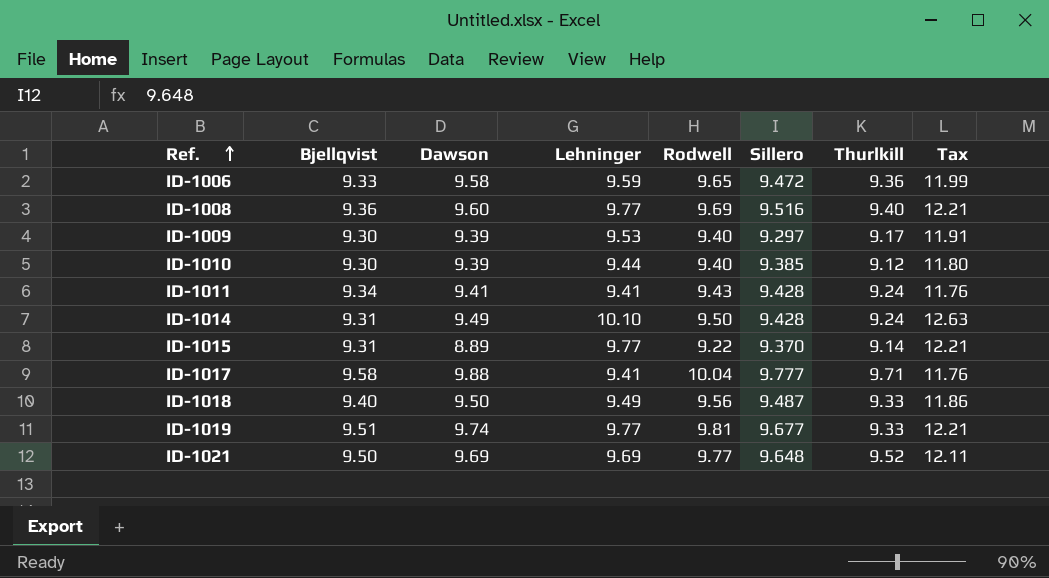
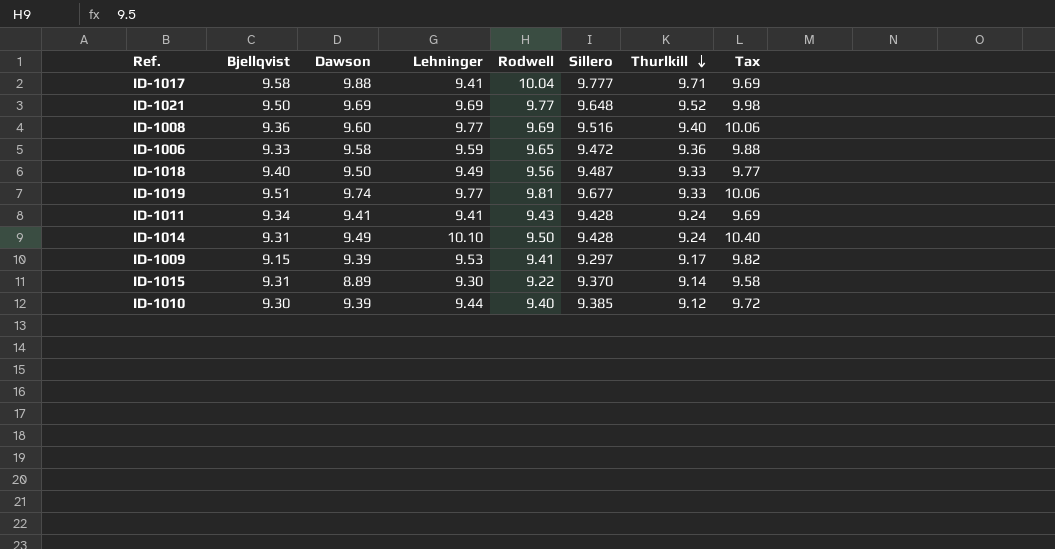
row order: Ref. ascending -> Thurlkill descending
column Tax | formula: [Lehninger] * 1.25 -> [Lehninger] * 1.03
ID-1009 | Bjellqvist: 9.30 -> 9.15
ID-1009 | Rodwell: 9.40 -> 9.41
ID-1015 | Lehninger: 9.77 -> 9.30

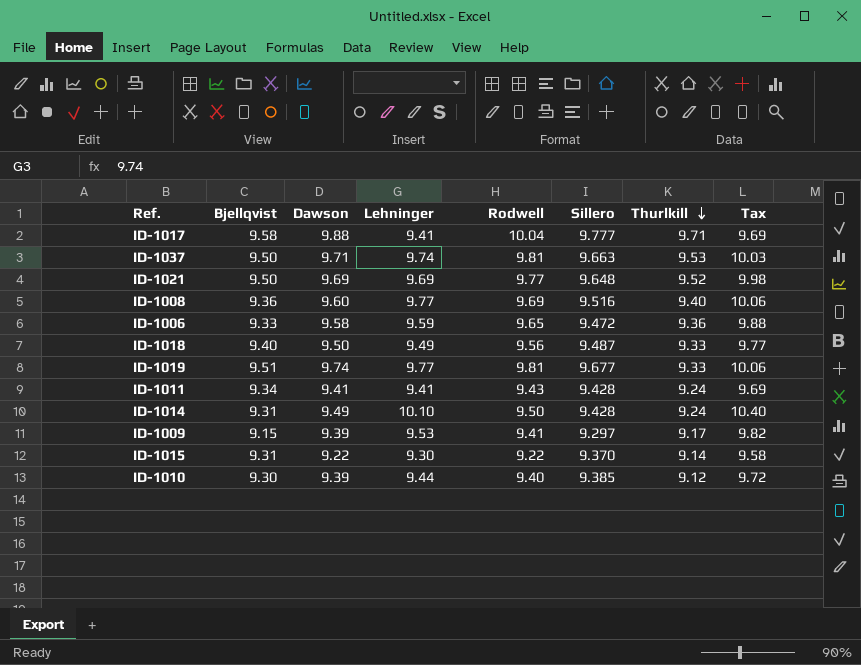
row ID-1037: none -> 9.50 | 9.71 | 9.74 | 9.81 | 9.663 | 9.53 | 10.03
ID-1015 | Dawson: 8.89 -> 9.22

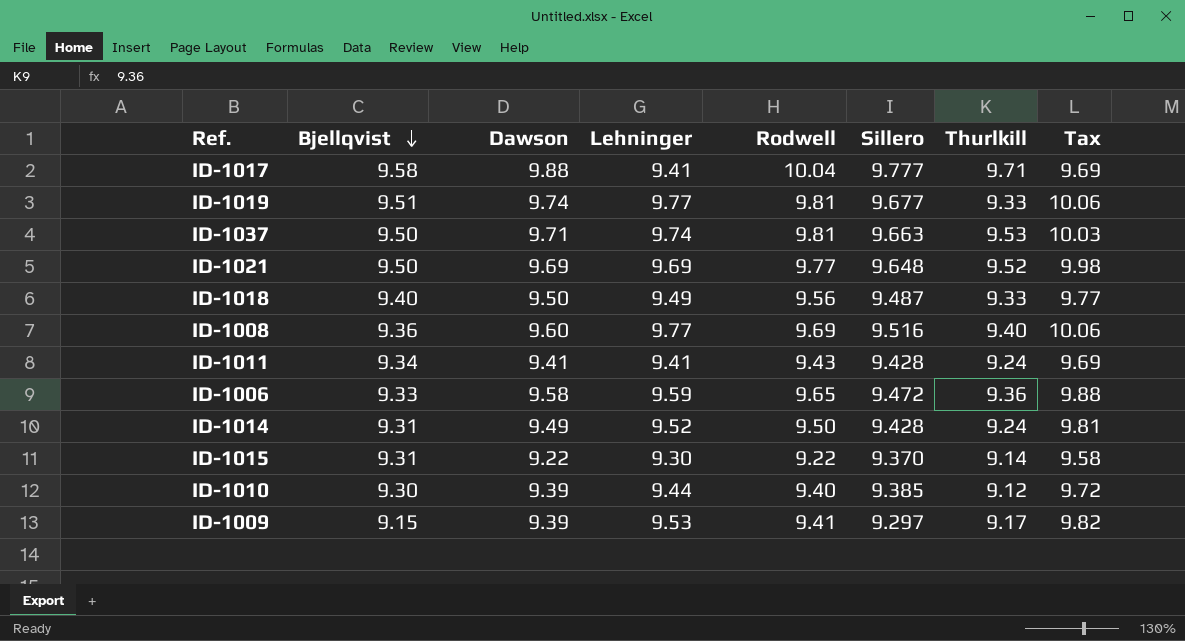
row order: Thurlkill descending -> Bjellqvist descending
ID-1014 | Lehninger: 10.10 -> 9.52
ID-1014 | Tax: 10.40 -> 9.81

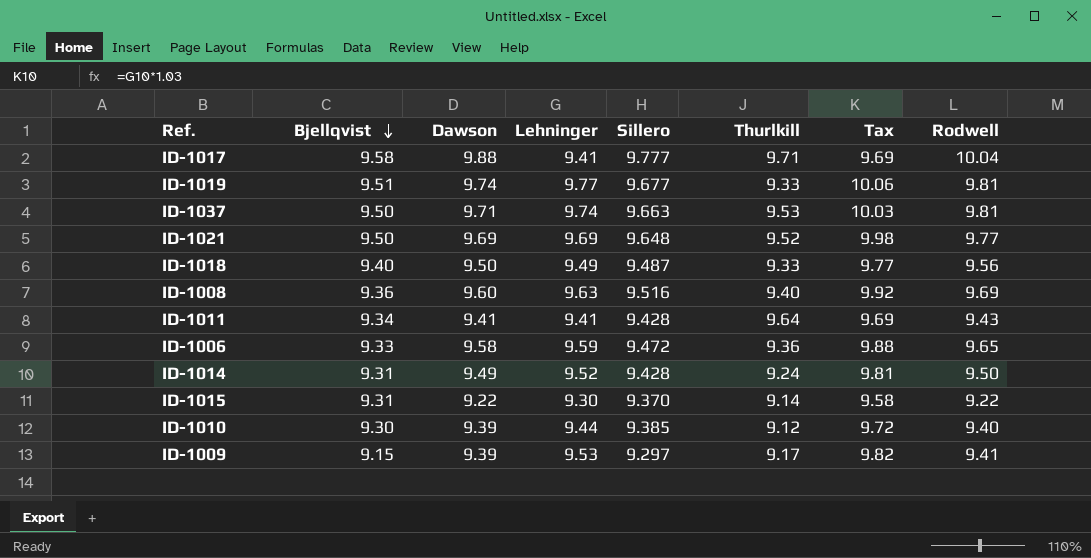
column Rodwell | position: 5 -> 8
ID-1008 | Lehninger: 9.77 -> 9.63
ID-1008 | Tax: 10.06 -> 9.92
ID-1011 | Thurlkill: 9.24 -> 9.64

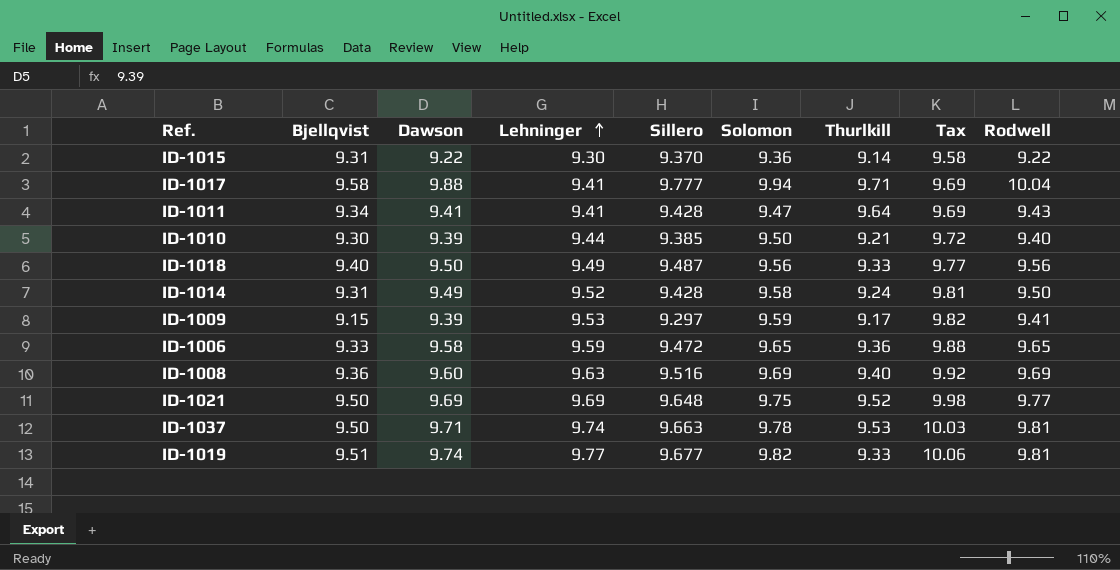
row order: Bjellqvist descending -> Lehninger ascending
column Solomon | position: none -> 6
ID-1010 | Thurlkill: 9.12 -> 9.21

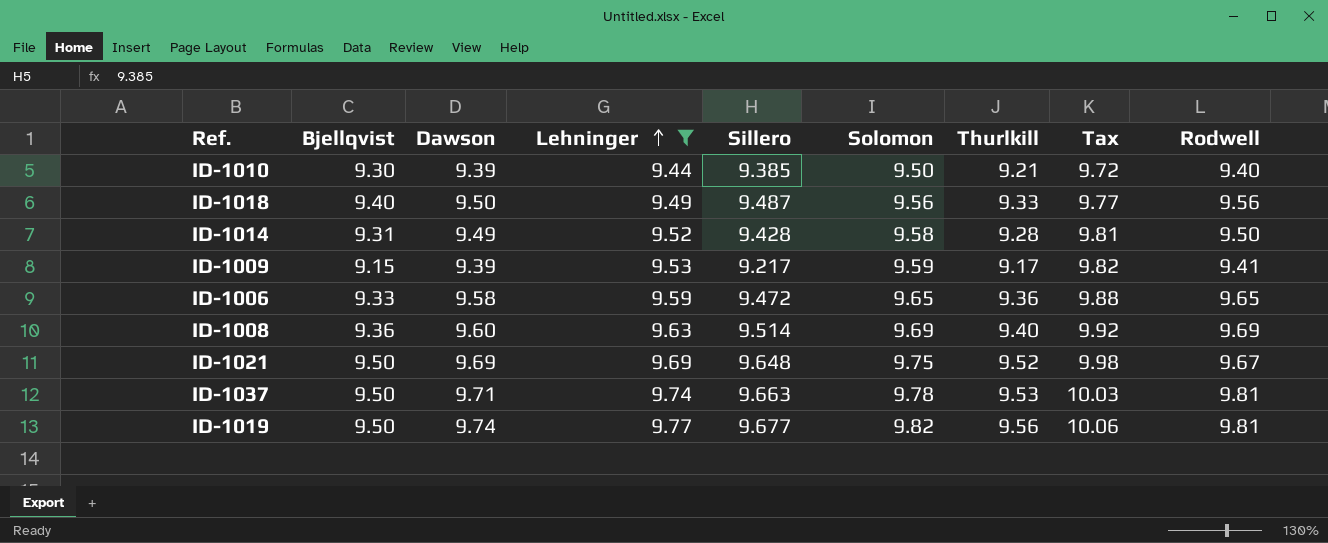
filter: none -> Lehninger >= 9.44
ID-1014 | Thurlkill: 9.24 -> 9.28
ID-1009 | Sillero: 9.297 -> 9.217
ID-1008 | Sillero: 9.516 -> 9.514
ID-1021 | Rodwell: 9.77 -> 9.67
ID-1019 | Bjellqvist: 9.51 -> 9.50
ID-1019 | Thurlkill: 9.33 -> 9.56

